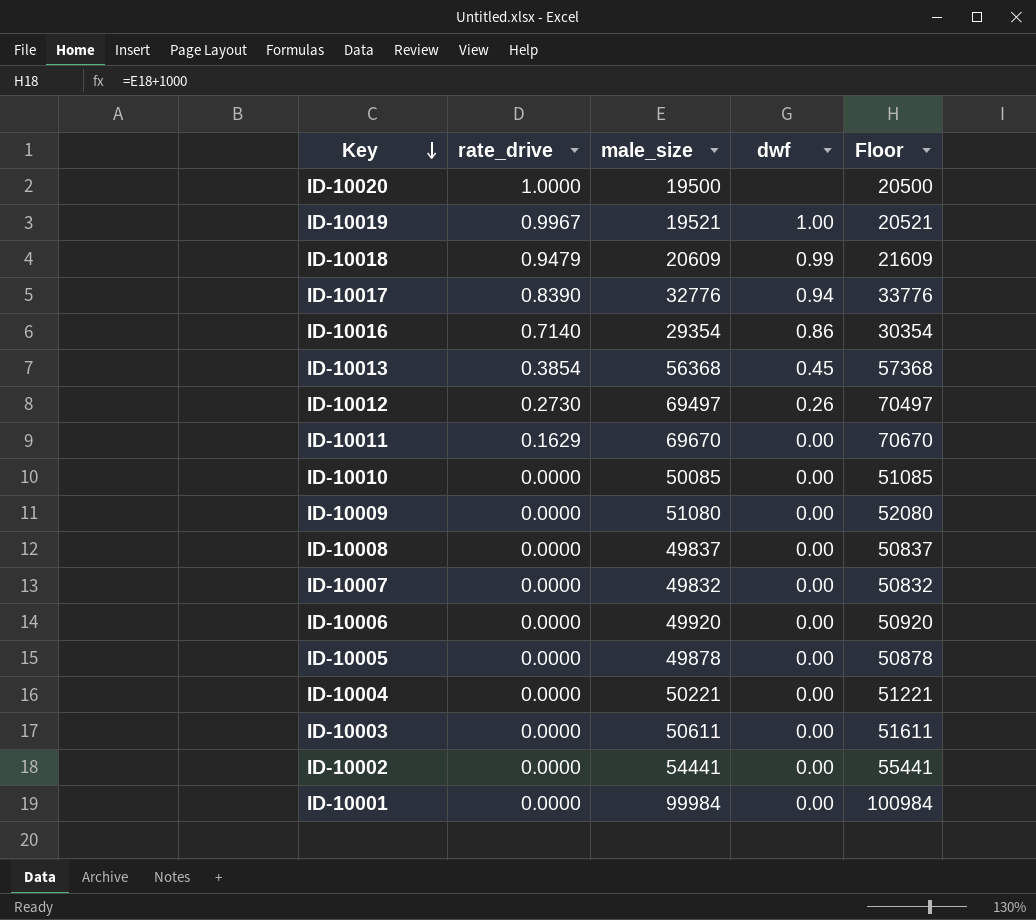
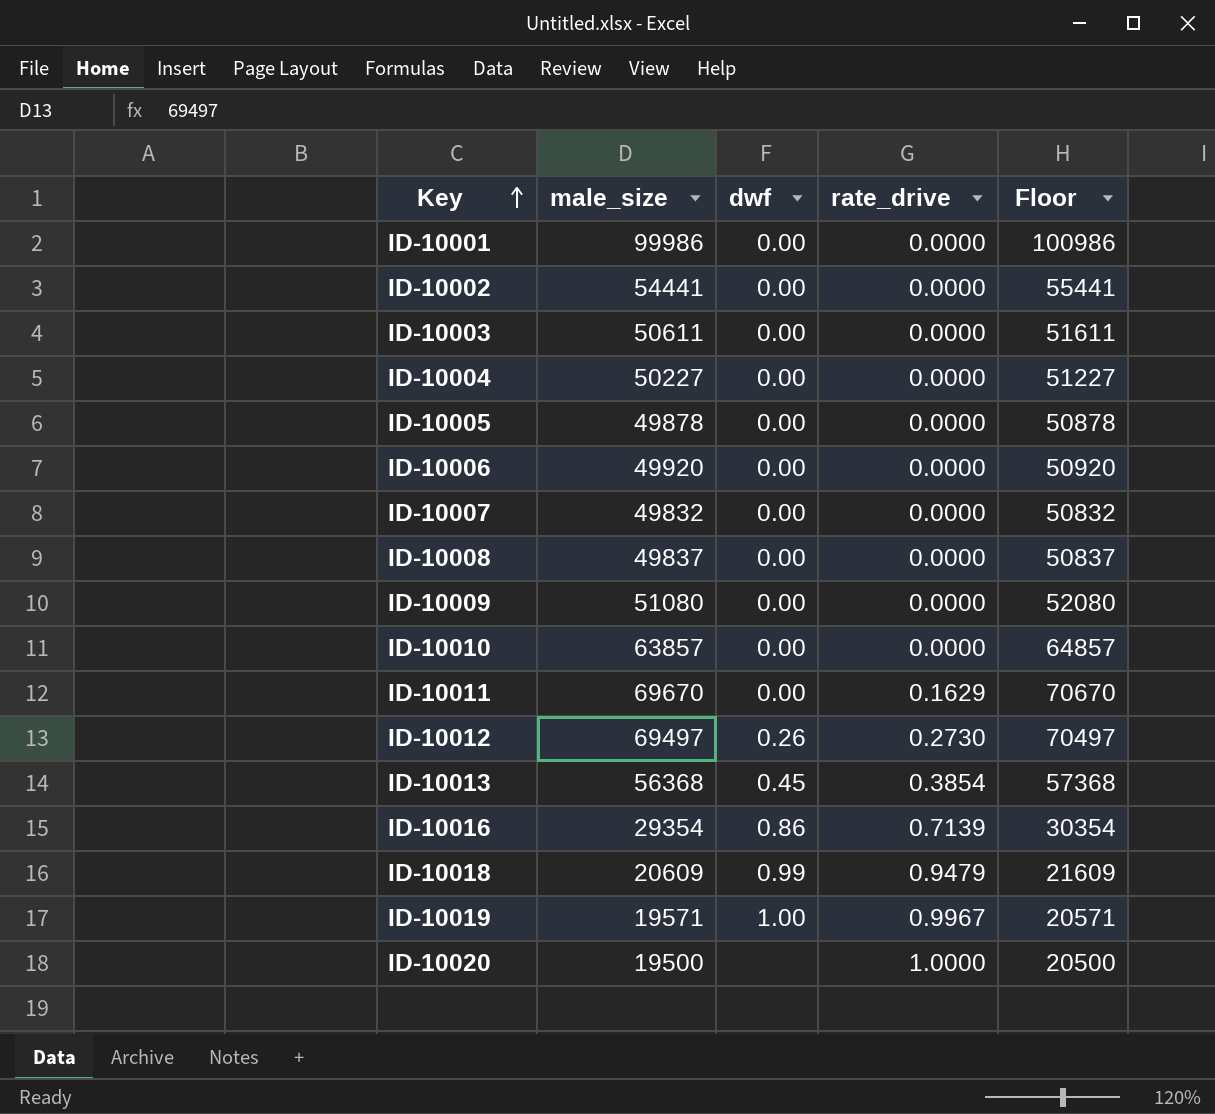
row order: Key descending -> Key ascending
column rate_drive | position: 2 -> 4
row ID-10017: 0.8390 | 32776 | 0.94 | 33776 -> none
ID-10001 | male_size: 99984 -> 99986
ID-10001 | Floor: 100984 -> 100986
ID-10004 | male_size: 50221 -> 50227
ID-10004 | Floor: 51221 -> 51227
ID-10010 | male_size: 50085 -> 63857
ID-10010 | Floor: 51085 -> 64857
ID-10016 | rate_drive: 0.7140 -> 0.7139
ID-10019 | male_size: 19521 -> 19571
ID-10019 | Floor: 20521 -> 20571

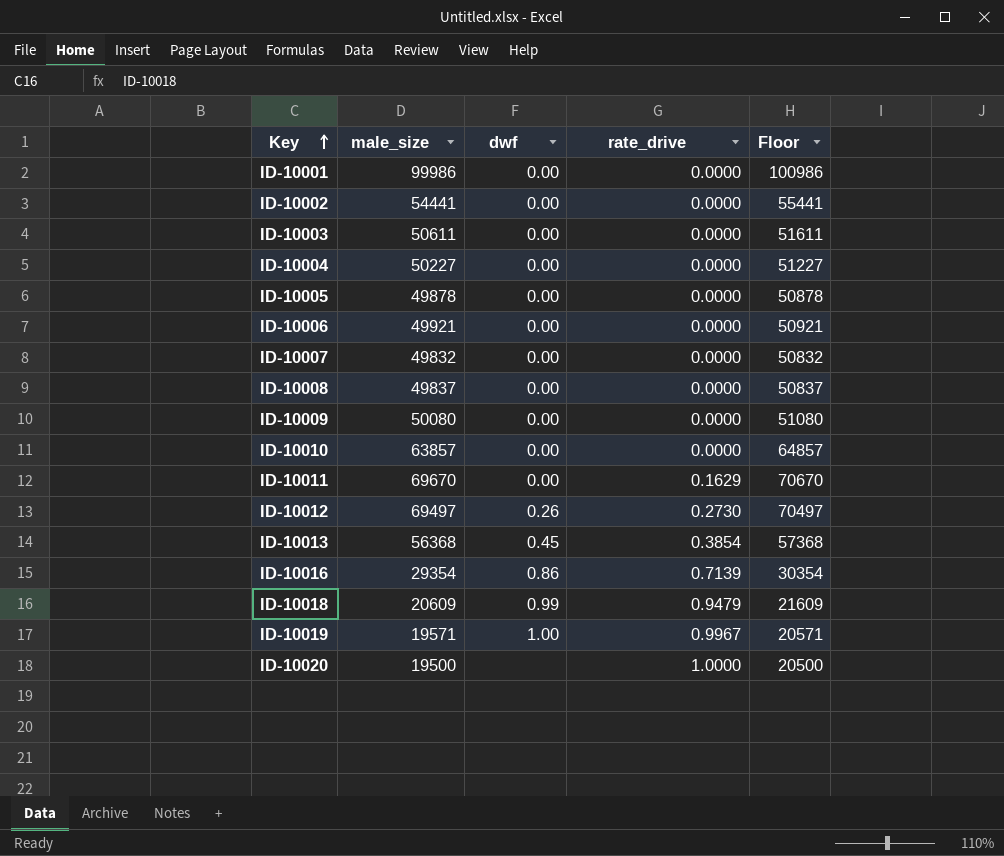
ID-10006 | male_size: 49920 -> 49921
ID-10006 | Floor: 50920 -> 50921
ID-10009 | male_size: 51080 -> 50080
ID-10009 | Floor: 52080 -> 51080

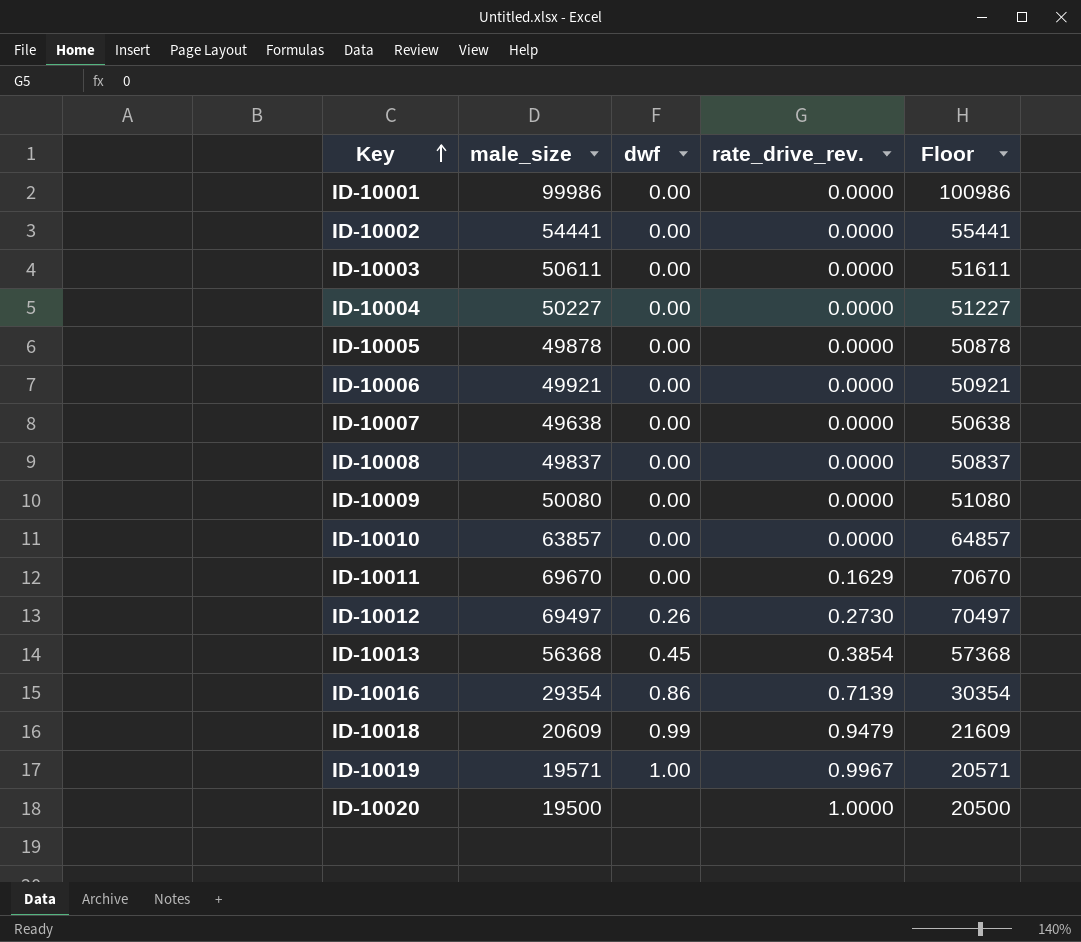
column name: rate_drive -> rate_drive_rev.
ID-10007 | male_size: 49832 -> 49638
ID-10007 | Floor: 50832 -> 50638

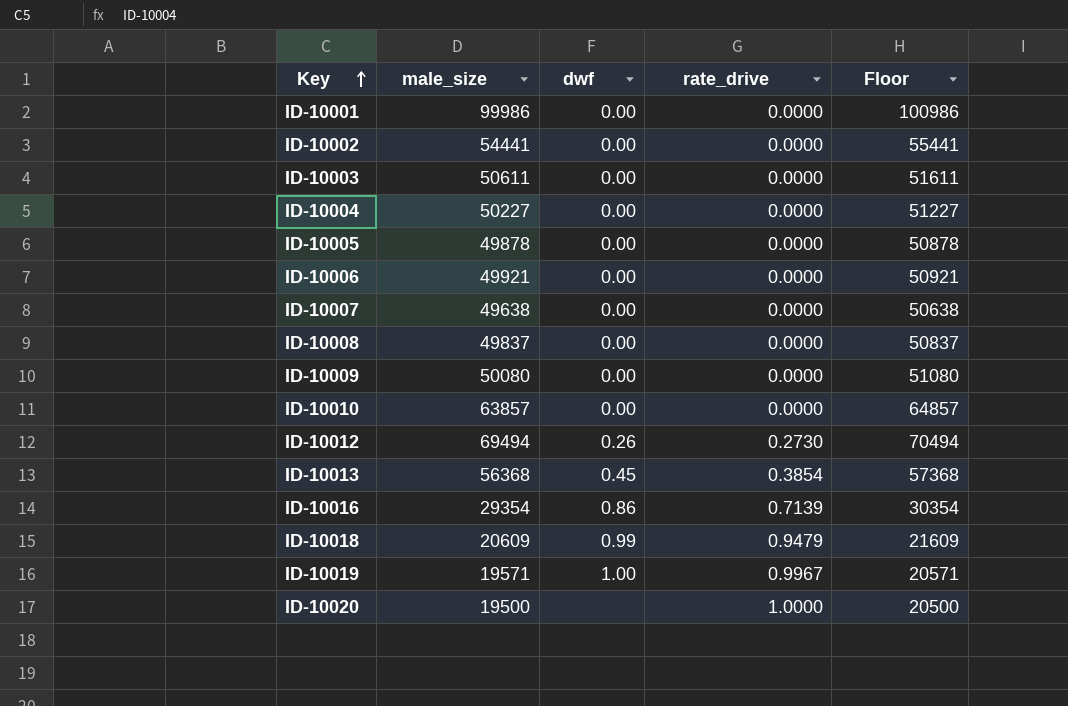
column name: rate_drive_rev. -> rate_drive
row ID-10011: 69670 | 0.00 | 0.1629 | 70670 -> none
ID-10012 | male_size: 69497 -> 69494
ID-10012 | Floor: 70497 -> 70494

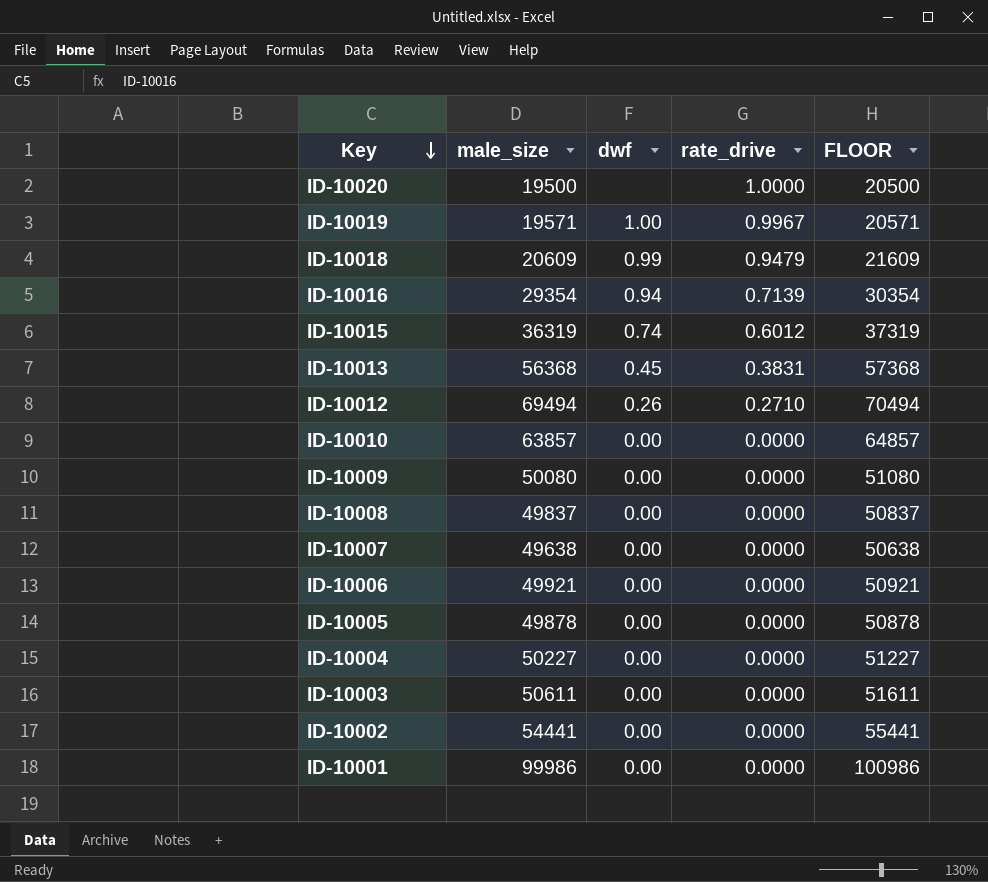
row order: Key ascending -> Key descending
column name: Floor -> FLOOR
ID-10016 | dwf: 0.86 -> 0.94
row ID-10015: none -> 36319 | 0.74 | 0.6012 | 37319
ID-10013 | rate_drive: 0.3854 -> 0.3831
ID-10012 | rate_drive: 0.2730 -> 0.2710

